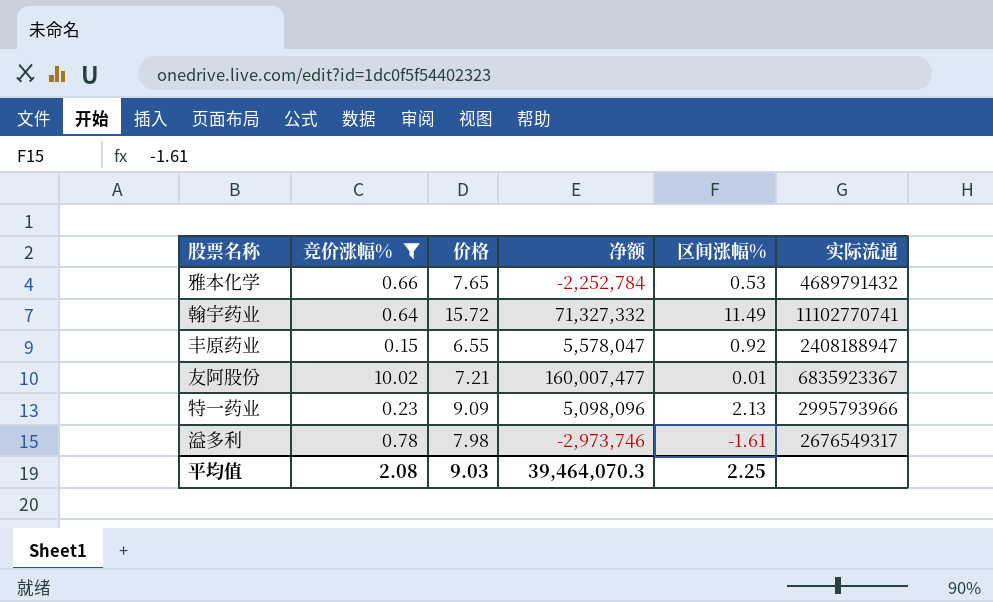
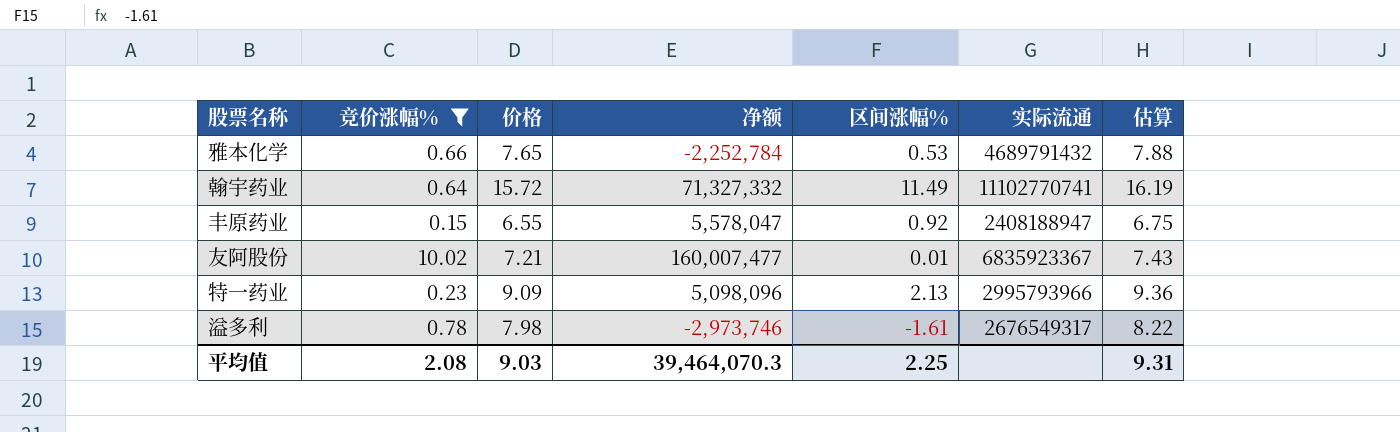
column 估算 | formula: none -> [价格] * 1.03

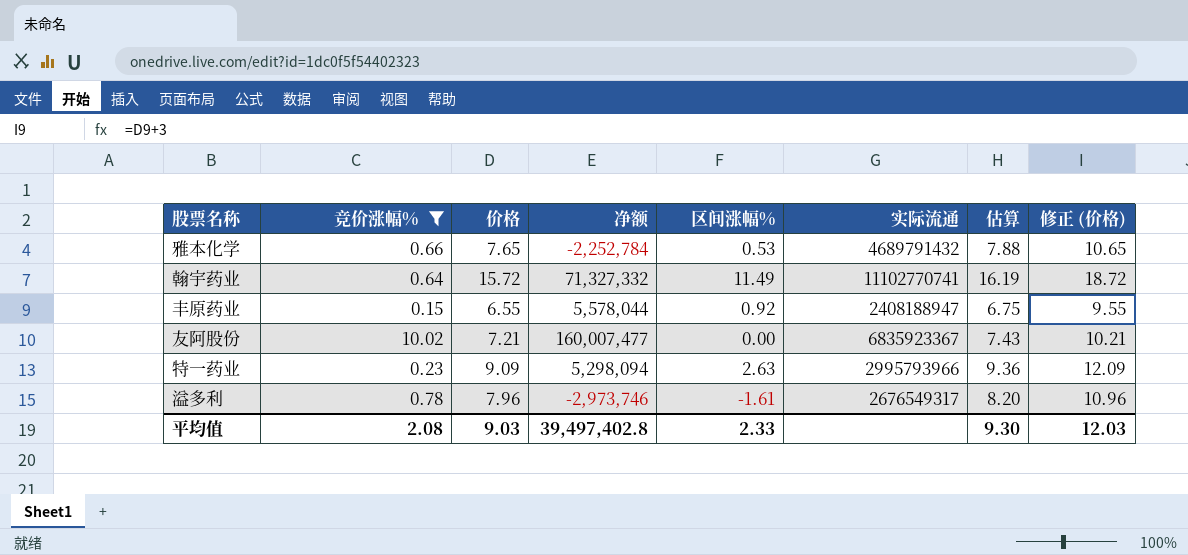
column 修正 (价格) | formula: none -> [价格] + 3
丰原药业 | 净额: 5,578,047 -> 5,578,044
友阿股份 | 区间涨幅%: 0.01 -> 0.00
特一药业 | 净额: 5,098,096 -> 5,298,094
特一药业 | 区间涨幅%: 2.13 -> 2.63
溢多利 | 价格: 7.98 -> 7.96
溢多利 | 估算: 8.22 -> 8.20
平均值 | 净额: 39,464,070.3 -> 39,497,402.8
平均值 | 区间涨幅%: 2.25 -> 2.33
平均值 | 估算: 9.31 -> 9.30

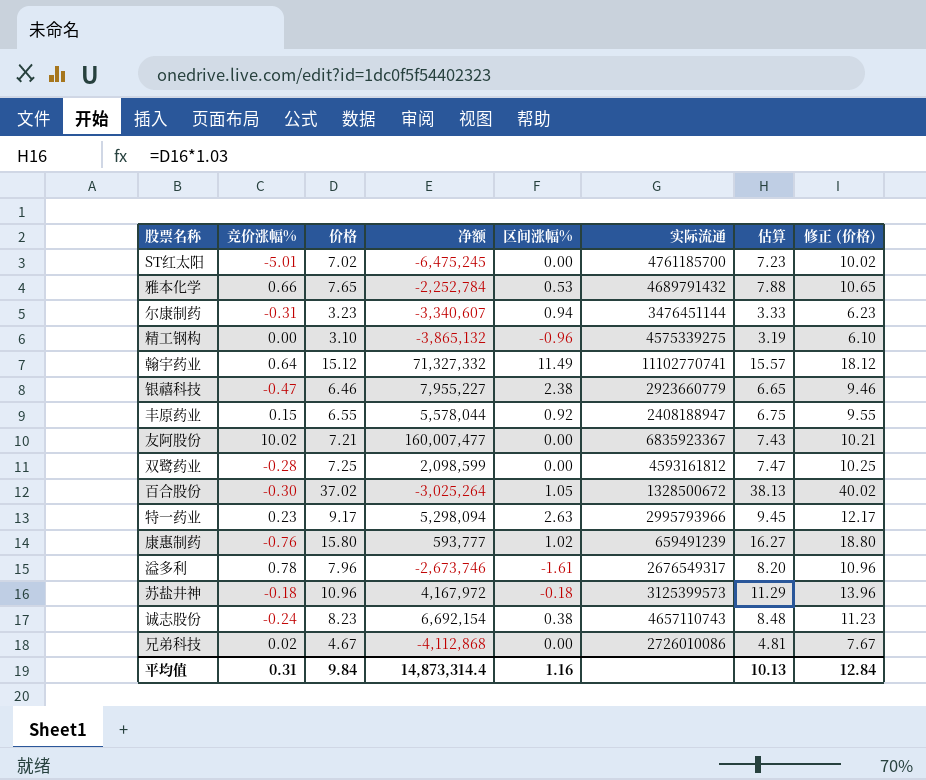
filter: 竞价涨幅% >= 0.15 -> none
翰宇药业 | 价格: 15.72 -> 15.12
翰宇药业 | 估算: 16.19 -> 15.57
翰宇药业 | 修正 (价格): 18.72 -> 18.12
特一药业 | 价格: 9.09 -> 9.17
特一药业 | 估算: 9.36 -> 9.45
特一药业 | 修正 (价格): 12.09 -> 12.17
溢多利 | 净额: -2,973,746 -> -2,673,746
平均值 | 竞价涨幅%: 2.08 -> 0.31
平均值 | 价格: 9.03 -> 9.84
平均值 | 净额: 39,497,402.8 -> 14,873,314.4
平均值 | 区间涨幅%: 2.33 -> 1.16
平均值 | 估算: 9.30 -> 10.13
平均值 | 修正 (价格): 12.03 -> 12.84

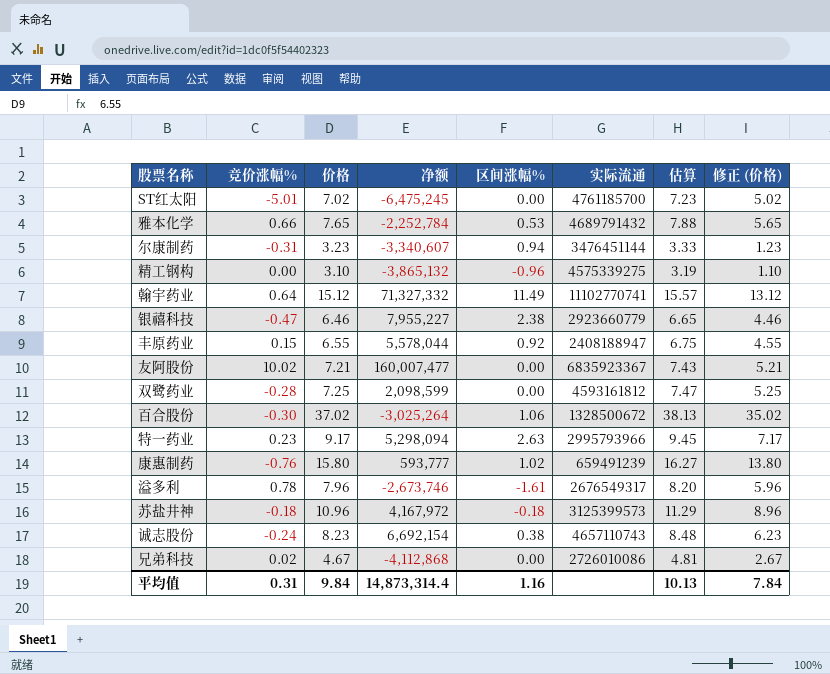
column 修正 (价格) | formula: [价格] + 3 -> [价格] - 2
百合股份 | 区间涨幅%: 1.05 -> 1.06
平均值 | 修正 (价格): 12.84 -> 7.84

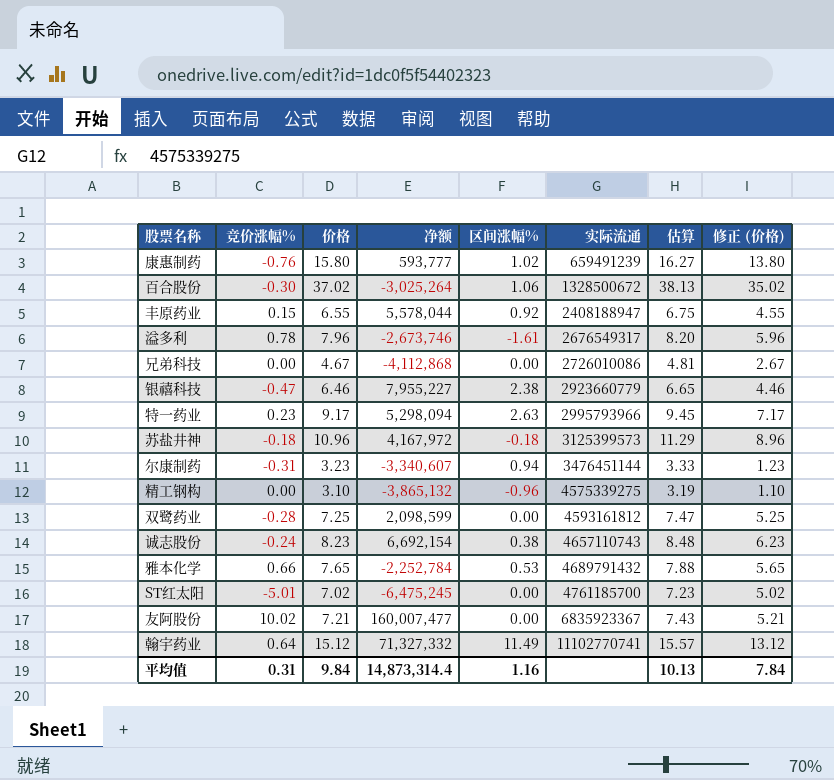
row order: none -> 实际流通 ascending
兄弟科技 | 竞价涨幅%: 0.02 -> 0.00

